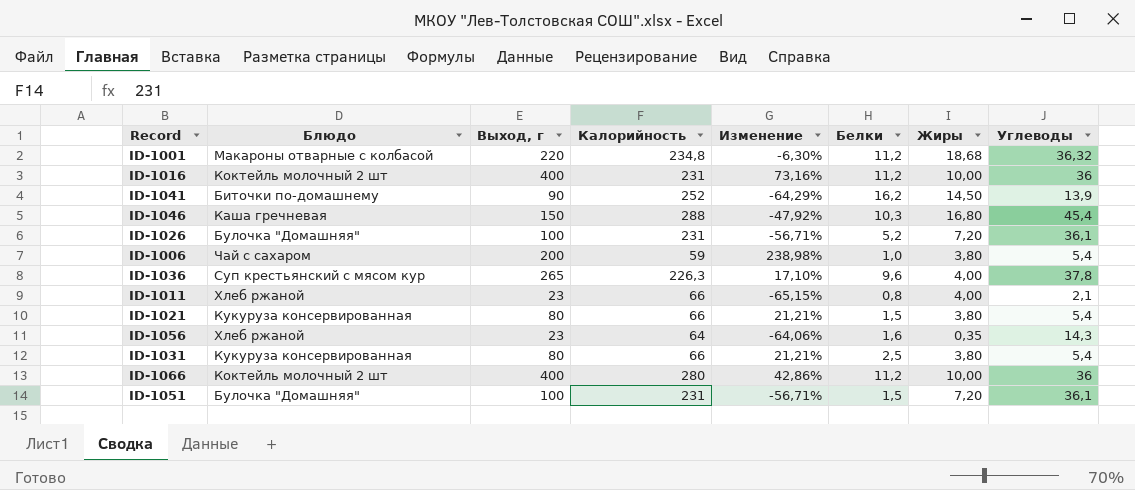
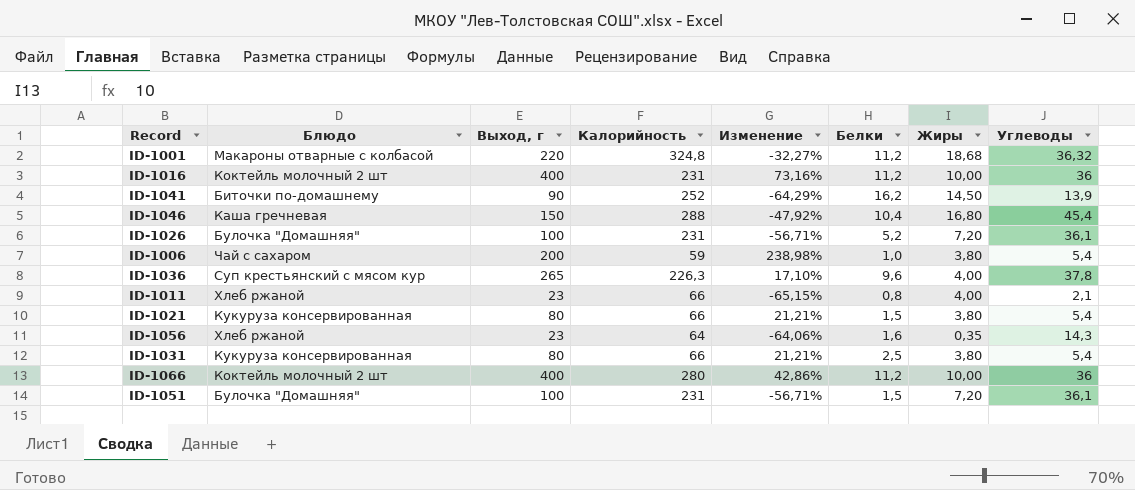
ID-1001 | Калорийность: 234,8 -> 324,8
ID-1001 | Изменение: -6,30% -> -32,27%
ID-1046 | Белки: 10,3 -> 10,4

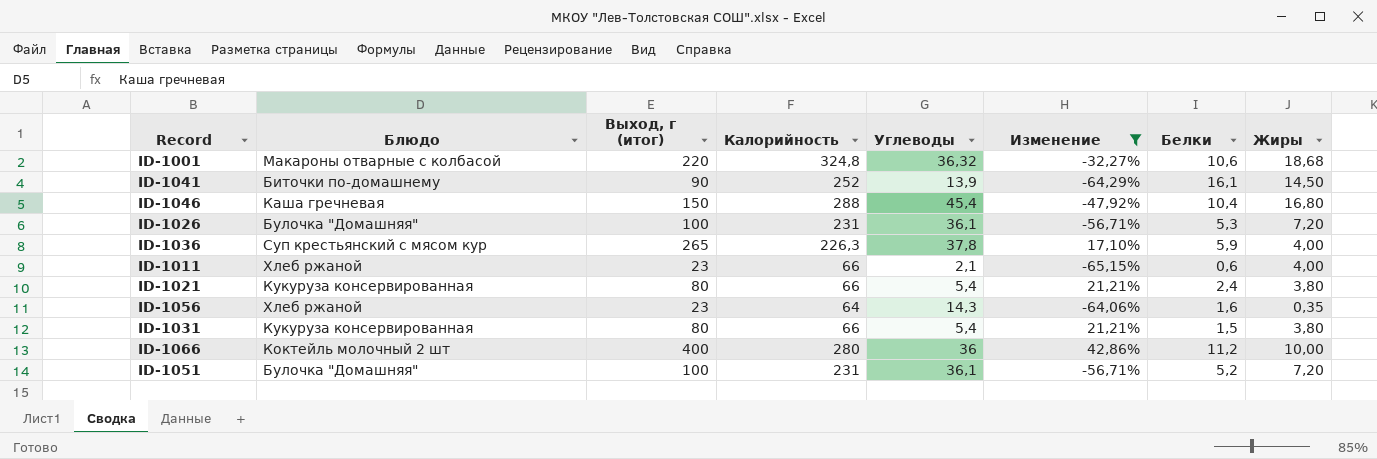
filter: none -> Изменение <= 42,86%
column name: Выход, г -> Выход, г (итог)
column Углеводы | position: 8 -> 5
ID-1001 | Белки: 11,2 -> 10,6
ID-1041 | Белки: 16,2 -> 16,1
ID-1026 | Белки: 5,2 -> 5,3
ID-1036 | Белки: 9,6 -> 5,9
ID-1011 | Белки: 0,8 -> 0,6
ID-1021 | Белки: 1,5 -> 2,4
ID-1031 | Белки: 2,5 -> 1,5
ID-1051 | Белки: 1,5 -> 5,2

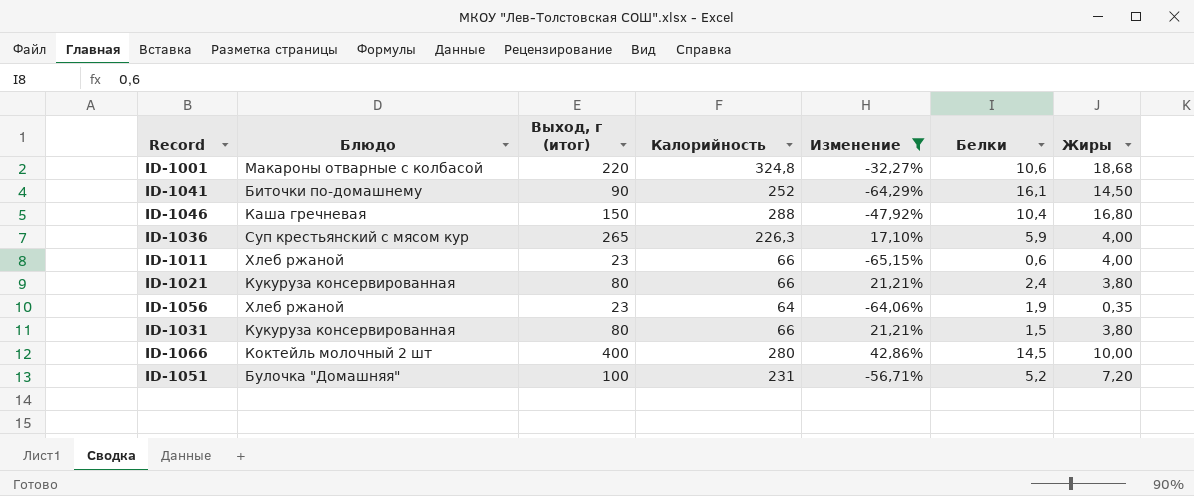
column Углеводы | position: 5 -> none
row ID-1026: Булочка "Домашняя" | 100 | 231 | 36,1 | -56,71% | 5,3 | 7,20 -> none
ID-1056 | Белки: 1,6 -> 1,9
ID-1066 | Белки: 11,2 -> 14,5

